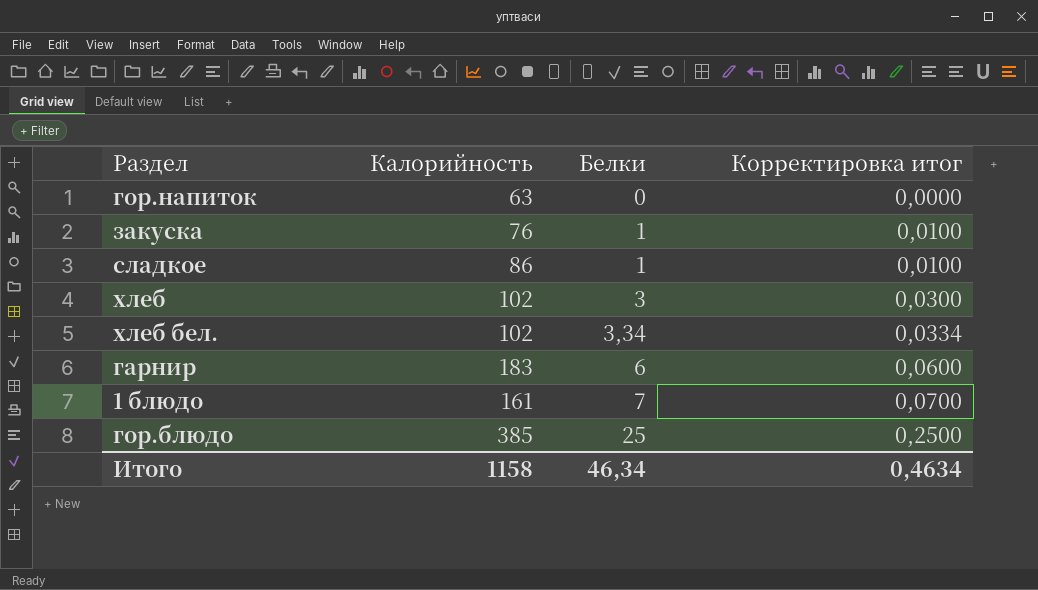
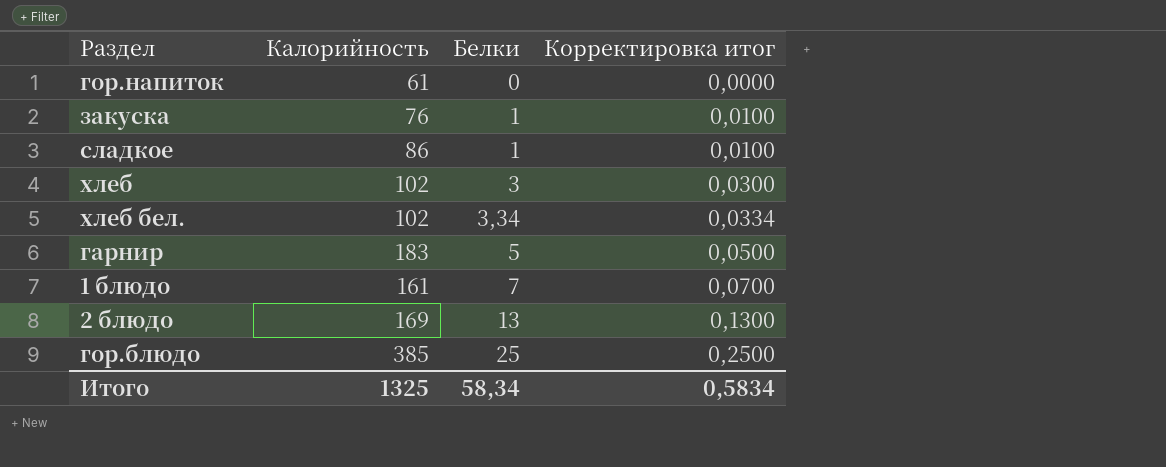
гор.напиток | Калорийность: 63 -> 61
гарнир | Белки: 6 -> 5
гарнир | Корректировка итог: 0,0600 -> 0,0500
row 2 блюдо: none -> 169 | 13 | 0,1300
Итого | Калорийность: 1158 -> 1325
Итого | Белки: 46,34 -> 58,34
Итого | Корректировка итог: 0,4634 -> 0,5834

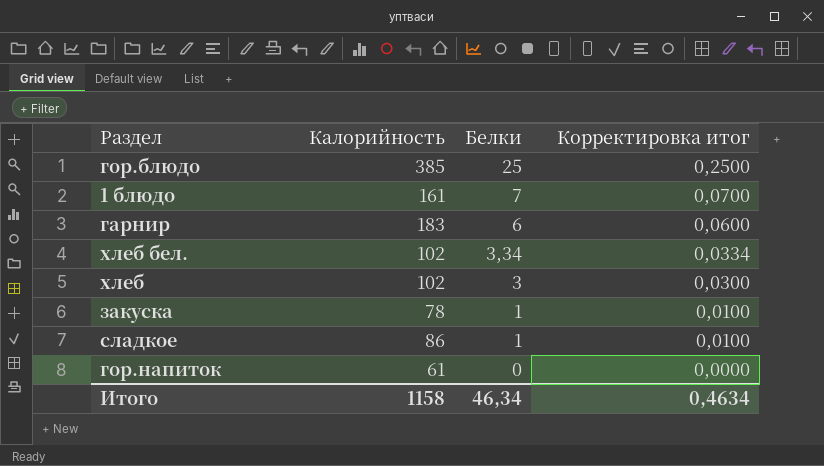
row order: Белки ascending -> Белки descending
row 2 блюдо: 169 | 13 | 0,1300 -> none
гарнир | Белки: 5 -> 6
гарнир | Корректировка итог: 0,0500 -> 0,0600
закуска | Калорийность: 76 -> 78
Итого | Калорийность: 1325 -> 1158
Итого | Белки: 58,34 -> 46,34
Итого | Корректировка итог: 0,5834 -> 0,4634

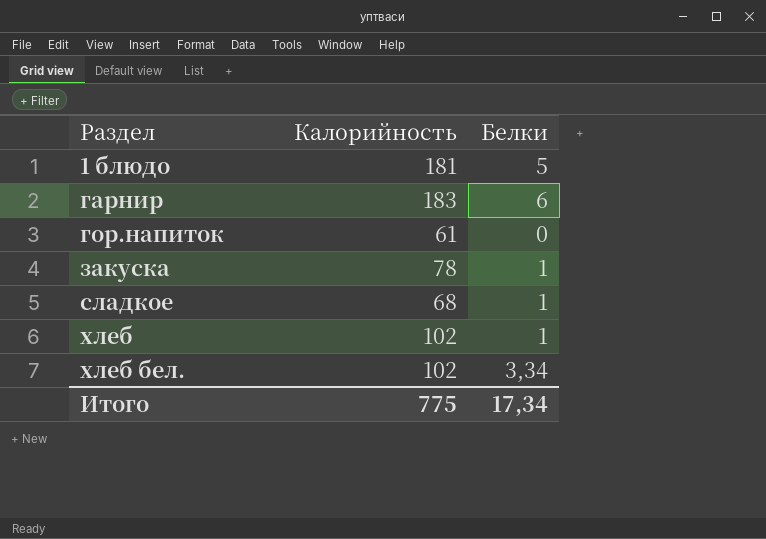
row order: Белки descending -> Раздел ascending
column Корректировка итог | formula: [Белки] * 0,01 -> none
row гор.блюдо: 385 | 25 | 0,2500 -> none
1 блюдо | Калорийность: 161 -> 181
1 блюдо | Белки: 7 -> 5
сладкое | Калорийность: 86 -> 68
хлеб | Белки: 3 -> 1
Итого | Калорийность: 1158 -> 775
Итого | Белки: 46,34 -> 17,34

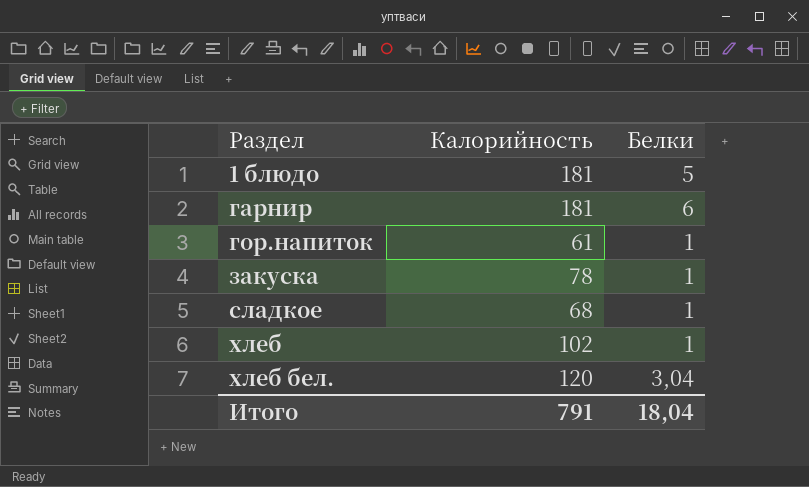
гарнир | Калорийность: 183 -> 181
гор.напиток | Белки: 0 -> 1
хлеб бел. | Калорийность: 102 -> 120
хлеб бел. | Белки: 3,34 -> 3,04
Итого | Калорийность: 775 -> 791
Итого | Белки: 17,34 -> 18,04

